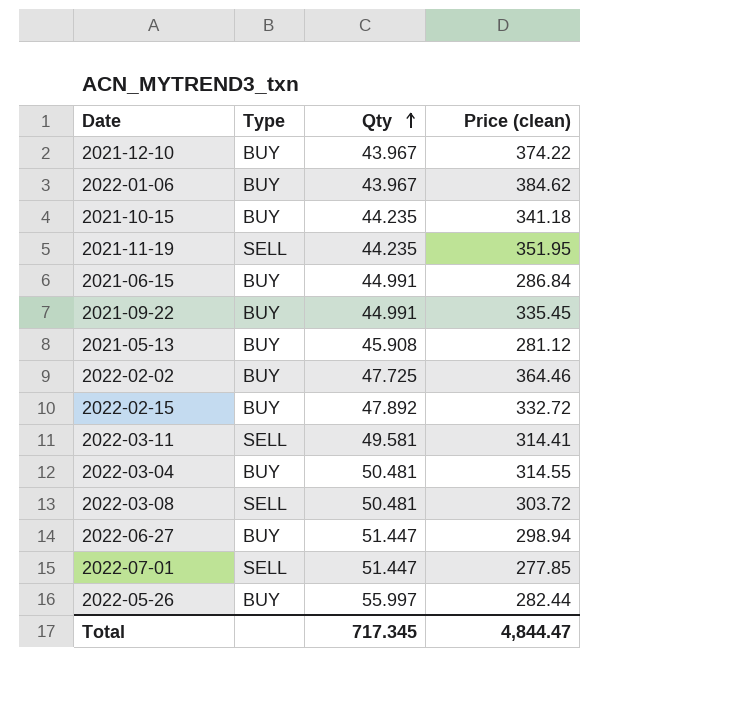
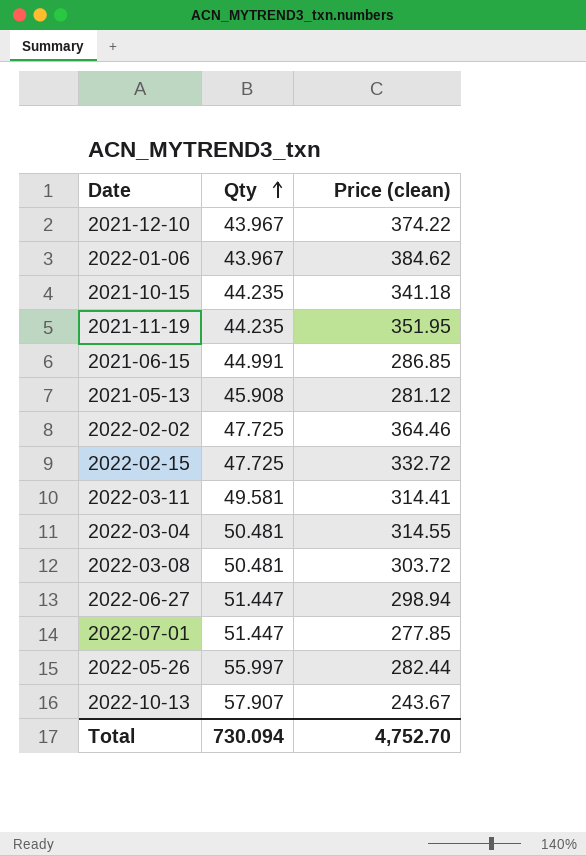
column Type | position: 2 -> none
row 2021-09-22: BUY | 44.991 | 335.45 -> none
2021-06-15 | Price (clean): 286.84 -> 286.85
2022-02-15 | Qty: 47.892 -> 47.725
row 2022-10-13: none -> 57.907 | 243.67
Total | Qty: 717.345 -> 730.094
Total | Price (clean): 4,844.47 -> 4,752.70

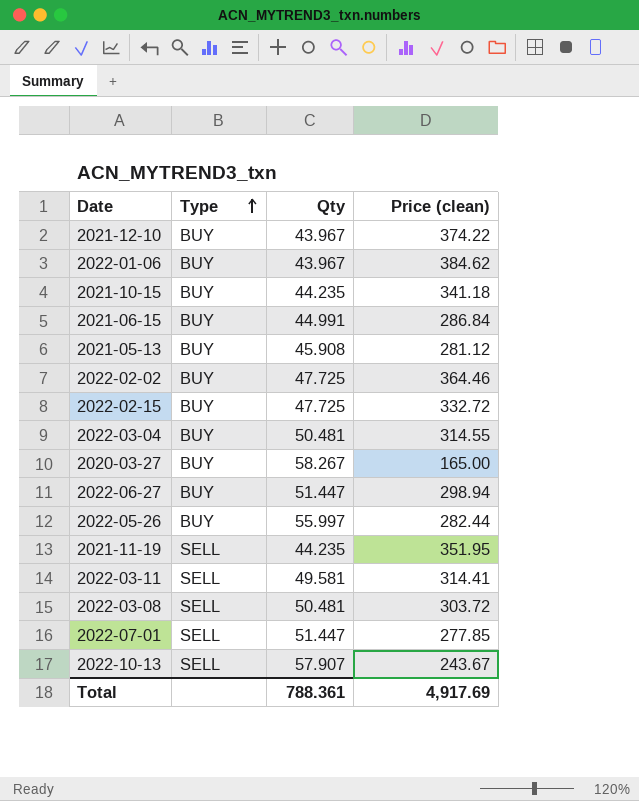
row order: Qty ascending -> Type ascending
column Type | position: none -> 2
2021-06-15 | Price (clean): 286.85 -> 286.84
row 2020-03-27: none -> BUY | 58.267 | 165.00
Total | Qty: 730.094 -> 788.361
Total | Price (clean): 4,752.70 -> 4,917.69

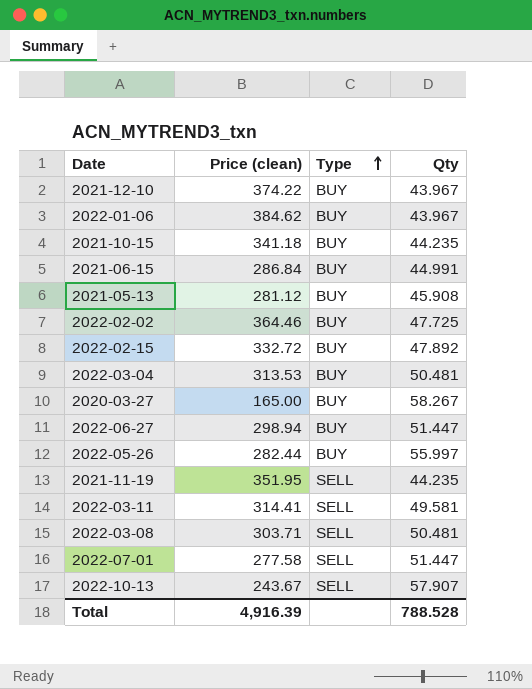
column Price (clean) | position: 4 -> 2
2022-02-15 | Qty: 47.725 -> 47.892
2022-03-04 | Price (clean): 314.55 -> 313.53
2022-03-08 | Price (clean): 303.72 -> 303.71
2022-07-01 | Price (clean): 277.85 -> 277.58
Total | Price (clean): 4,917.69 -> 4,916.39
Total | Qty: 788.361 -> 788.528

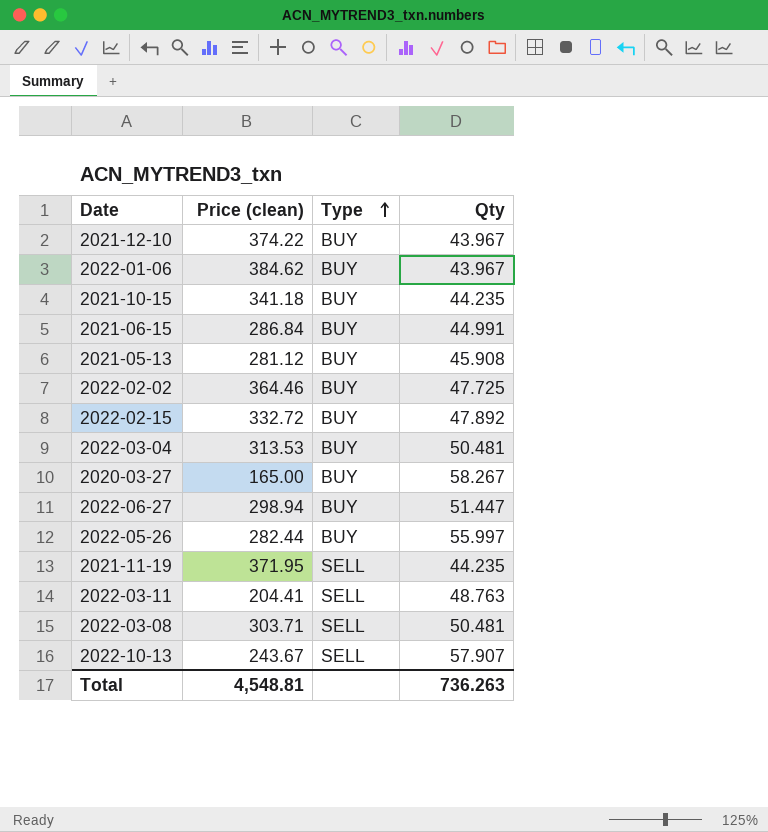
row 2022-07-01: 277.58 | SELL | 51.447 -> none
2021-11-19 | Price (clean): 351.95 -> 371.95
2022-03-11 | Price (clean): 314.41 -> 204.41
2022-03-11 | Qty: 49.581 -> 48.763
Total | Price (clean): 4,916.39 -> 4,548.81
Total | Qty: 788.528 -> 736.263

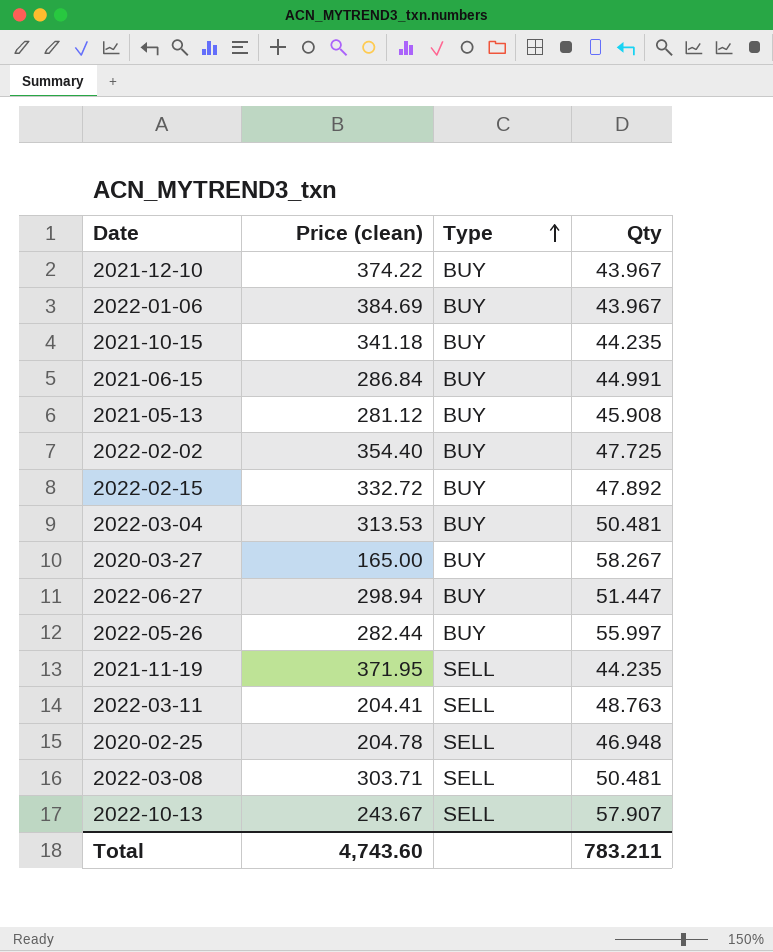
2022-01-06 | Price (clean): 384.62 -> 384.69
2022-02-02 | Price (clean): 364.46 -> 354.40
row 2020-02-25: none -> 204.78 | SELL | 46.948
Total | Price (clean): 4,548.81 -> 4,743.60
Total | Qty: 736.263 -> 783.211

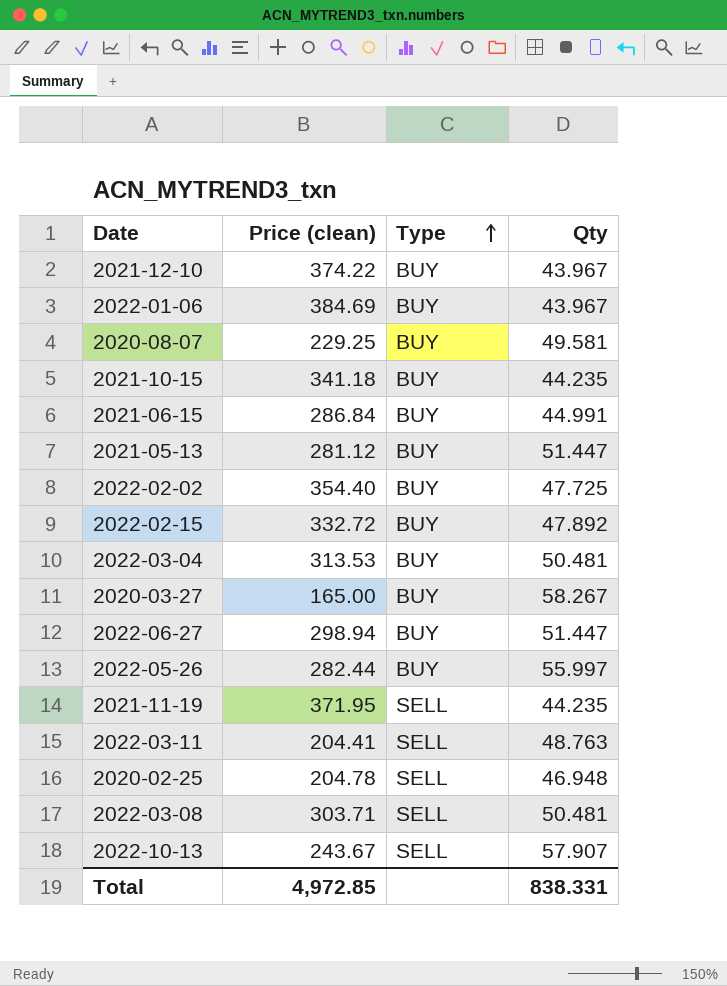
row 2020-08-07: none -> 229.25 | BUY | 49.581
2021-05-13 | Qty: 45.908 -> 51.447
Total | Price (clean): 4,743.60 -> 4,972.85
Total | Qty: 783.211 -> 838.331

